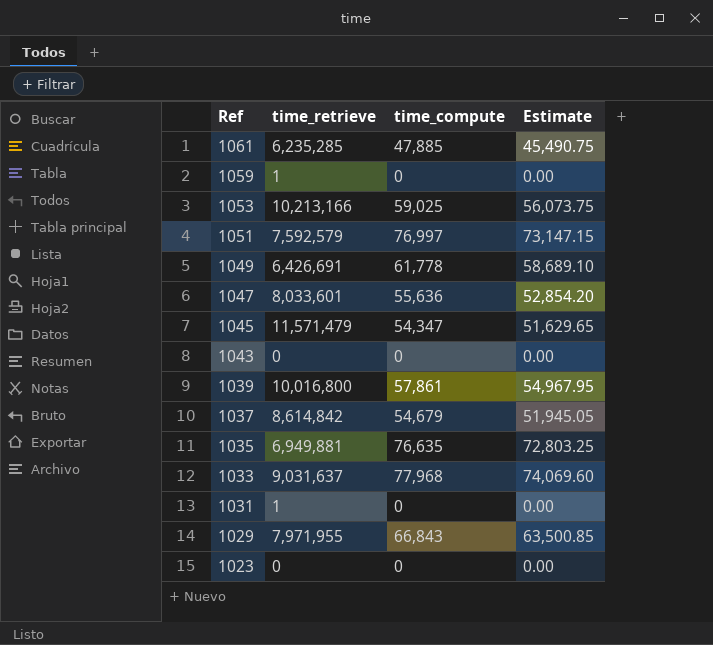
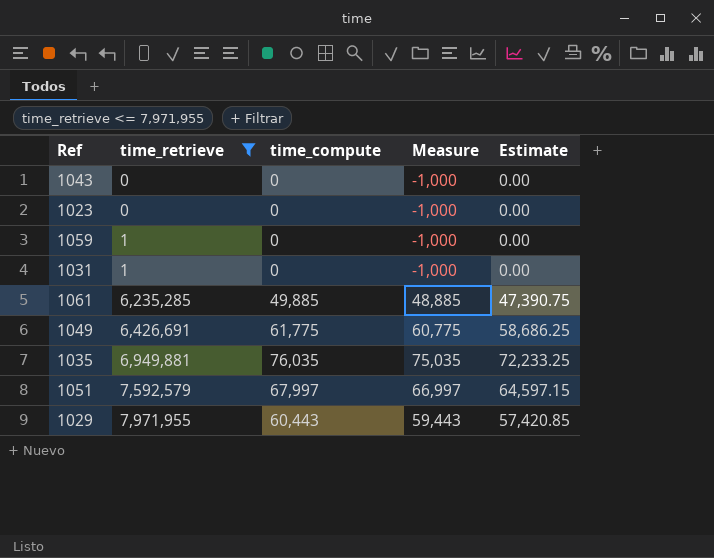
filter: none -> time_retrieve <= 7,971,955
row order: Ref descending -> time_retrieve ascending
column Measure | formula: none -> [time_compute] - 1000
1061 | time_compute: 47,885 -> 49,885
1061 | Estimate: 45,490.75 -> 47,390.75
1049 | time_compute: 61,778 -> 61,775
1049 | Estimate: 58,689.10 -> 58,686.25
1035 | time_compute: 76,635 -> 76,035
1035 | Estimate: 72,803.25 -> 72,233.25
1051 | time_compute: 76,997 -> 67,997
1051 | Estimate: 73,147.15 -> 64,597.15
1029 | time_compute: 66,843 -> 60,443
1029 | Estimate: 63,500.85 -> 57,420.85

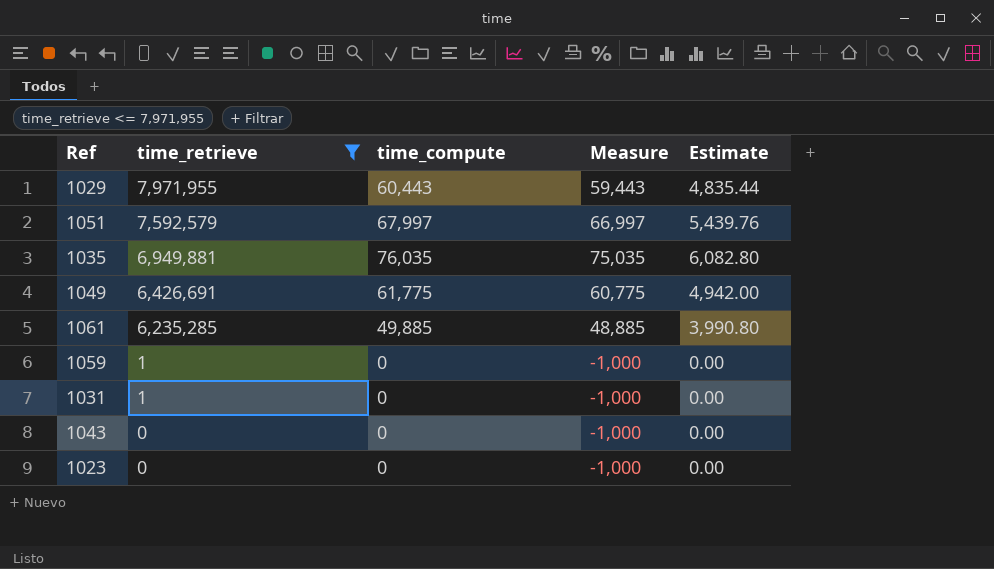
row order: time_retrieve ascending -> time_retrieve descending
column Estimate | formula: [time_compute] * 0.95 -> [time_compute] * 0.08

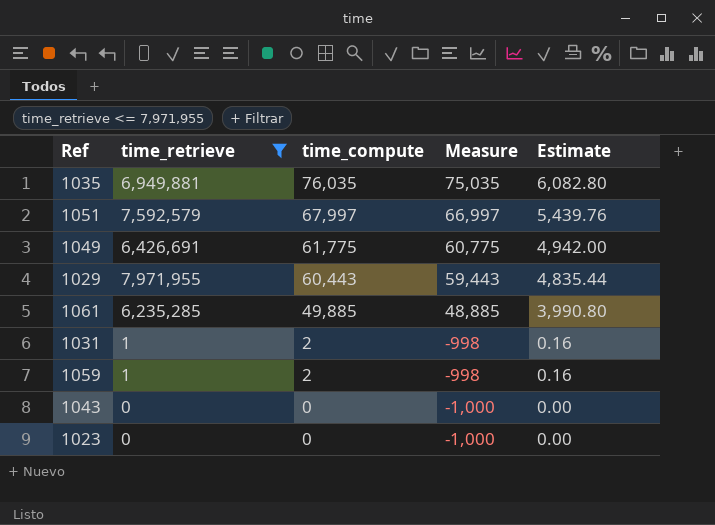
row order: time_retrieve descending -> time_compute descending
1031 | time_compute: 0 -> 2
1031 | Measure: -1,000 -> -998
1031 | Estimate: 0.00 -> 0.16
1059 | time_compute: 0 -> 2
1059 | Measure: -1,000 -> -998
1059 | Estimate: 0.00 -> 0.16

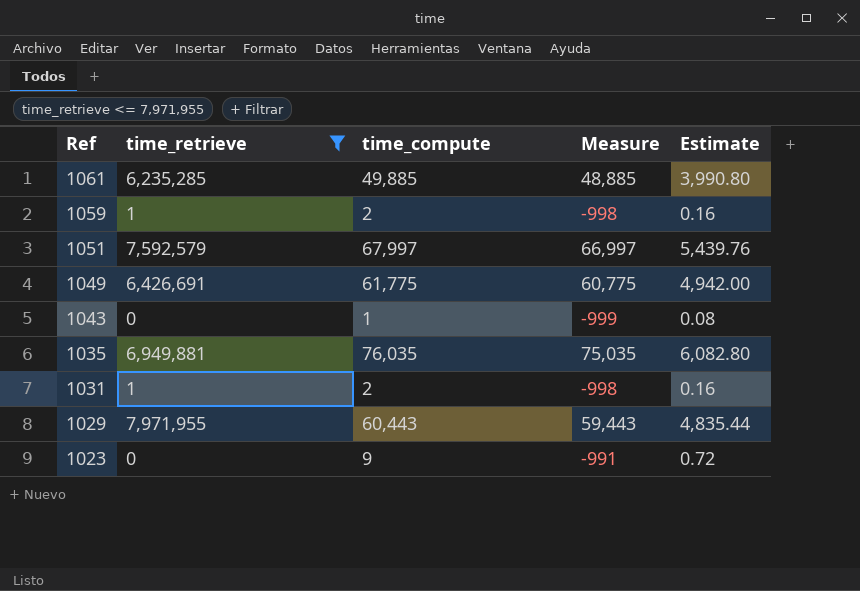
row order: time_compute descending -> Ref descending
1043 | time_compute: 0 -> 1
1043 | Measure: -1,000 -> -999
1043 | Estimate: 0.00 -> 0.08
1023 | time_compute: 0 -> 9
1023 | Measure: -1,000 -> -991
1023 | Estimate: 0.00 -> 0.72

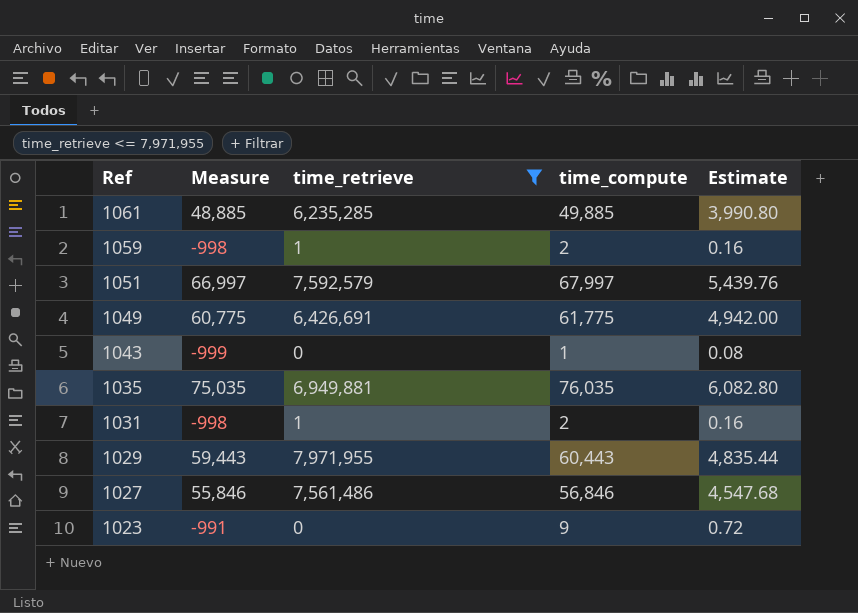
column Measure | position: 4 -> 2
row 1027: none -> 55,846 | 7,561,486 | 56,846 | 4,547.68

